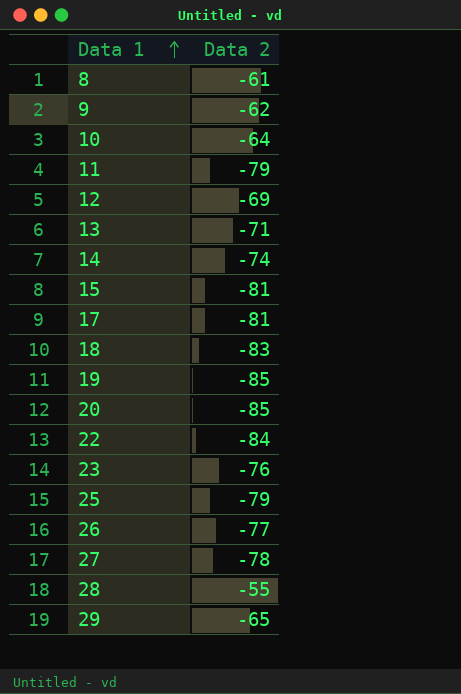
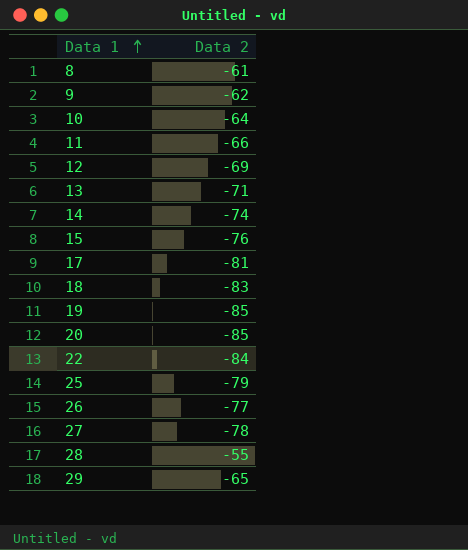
row 23: -76 -> none
11 | Data 2: -79 -> -66
15 | Data 2: -81 -> -76

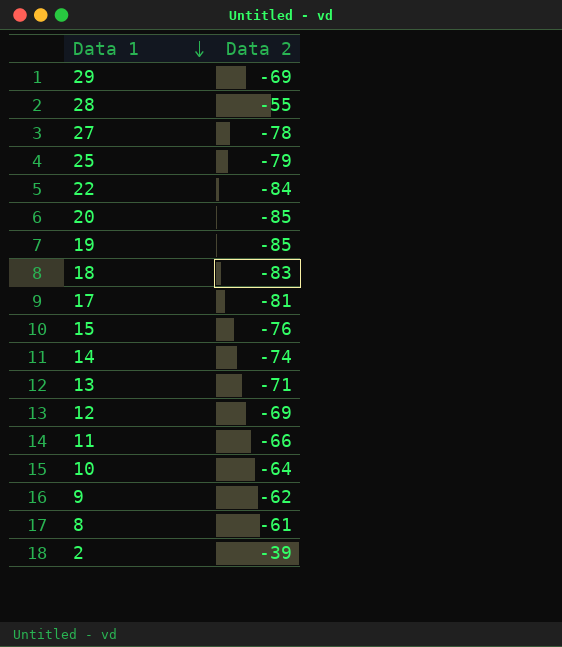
row order: Data 1 ascending -> Data 1 descending
row 26: -77 -> none
29 | Data 2: -65 -> -69
row 2: none -> -39

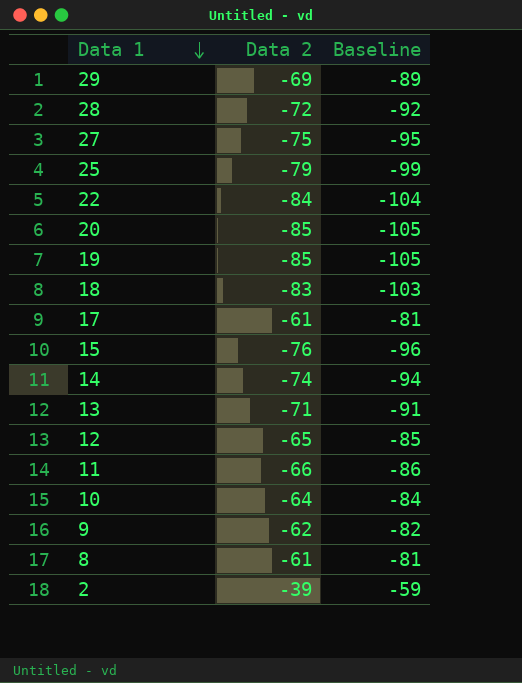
column Baseline | formula: none -> [Data 2] - 20
28 | Data 2: -55 -> -72
27 | Data 2: -78 -> -75
17 | Data 2: -81 -> -61
12 | Data 2: -69 -> -65

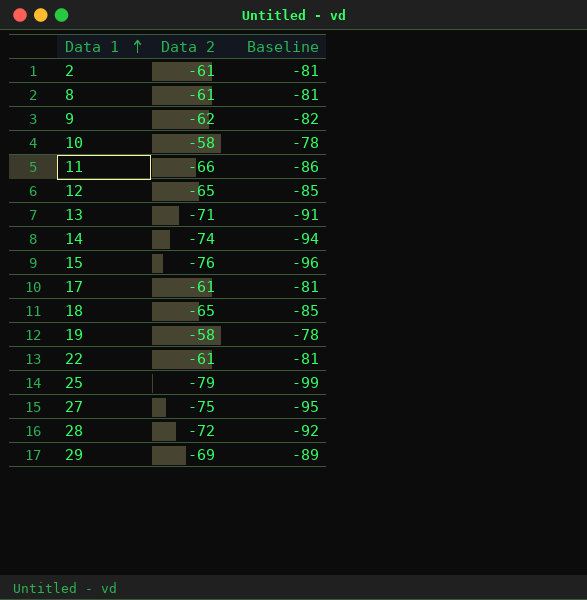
row order: Data 1 descending -> Data 1 ascending
row 20: -85 | -105 -> none
2 | Data 2: -39 -> -61
2 | Baseline: -59 -> -81
10 | Data 2: -64 -> -58
10 | Baseline: -84 -> -78
18 | Data 2: -83 -> -65
18 | Baseline: -103 -> -85
19 | Data 2: -85 -> -58
19 | Baseline: -105 -> -78
22 | Data 2: -84 -> -61
22 | Baseline: -104 -> -81

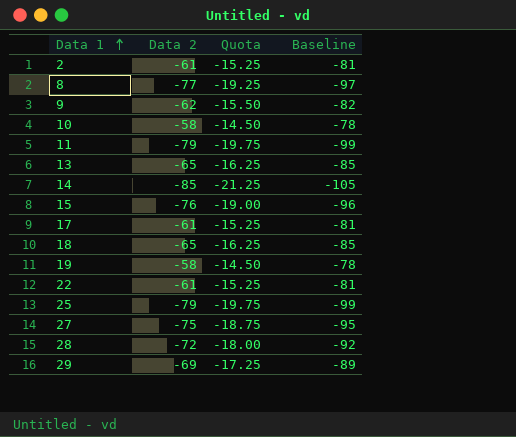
column Quota | formula: none -> [Data 2] * 0.25
row 12: -65 | -85 -> none
8 | Data 2: -61 -> -77
8 | Baseline: -81 -> -97
11 | Data 2: -66 -> -79
11 | Baseline: -86 -> -99
13 | Data 2: -71 -> -65
13 | Baseline: -91 -> -85
14 | Data 2: -74 -> -85
14 | Baseline: -94 -> -105

